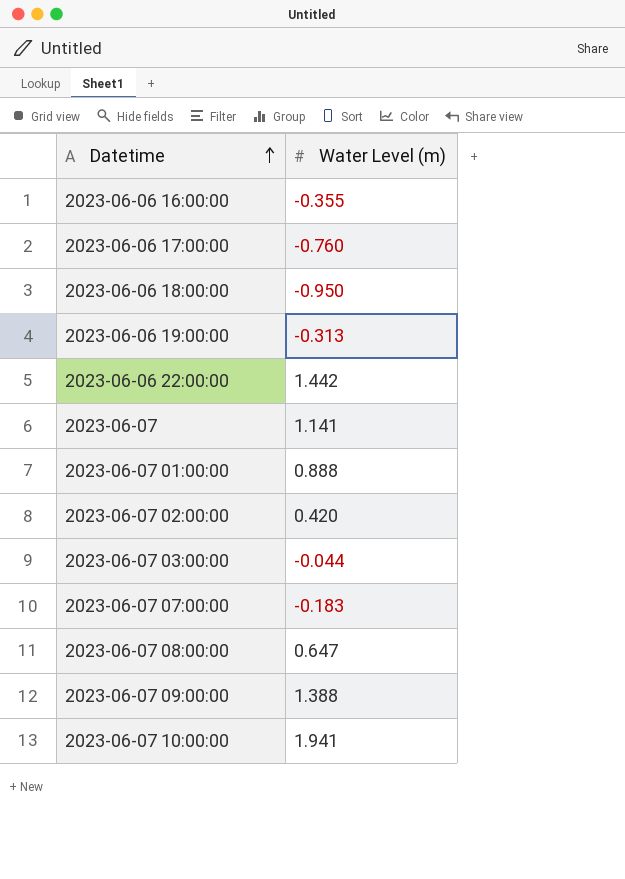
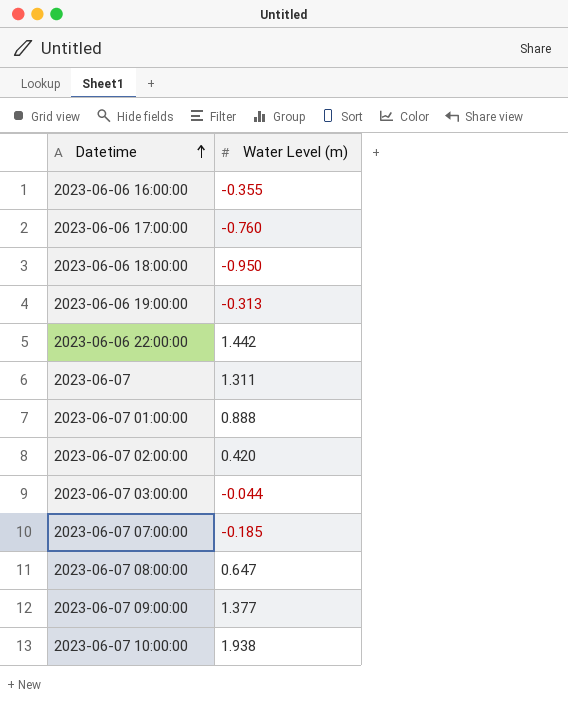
2023-06-07 | Water Level (m): 1.141 -> 1.311
2023-06-07 07:00:00 | Water Level (m): -0.183 -> -0.185
2023-06-07 09:00:00 | Water Level (m): 1.388 -> 1.377
2023-06-07 10:00:00 | Water Level (m): 1.941 -> 1.938

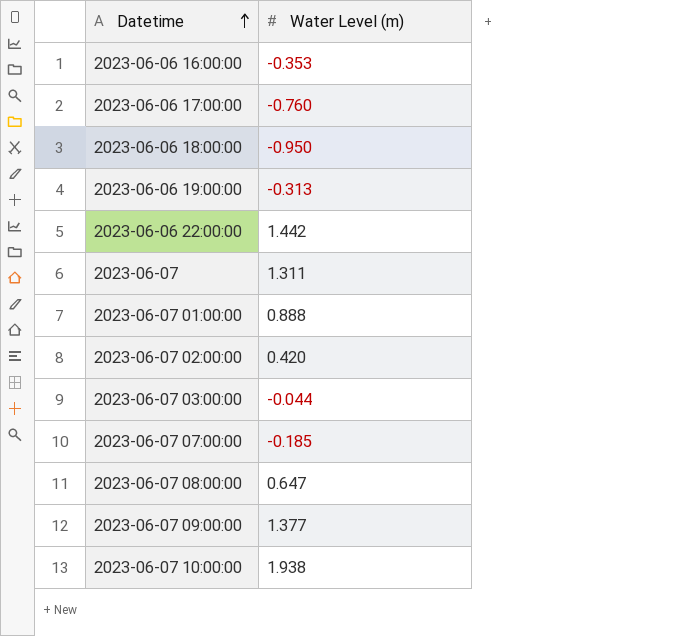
2023-06-06 16:00:00 | Water Level (m): -0.355 -> -0.353

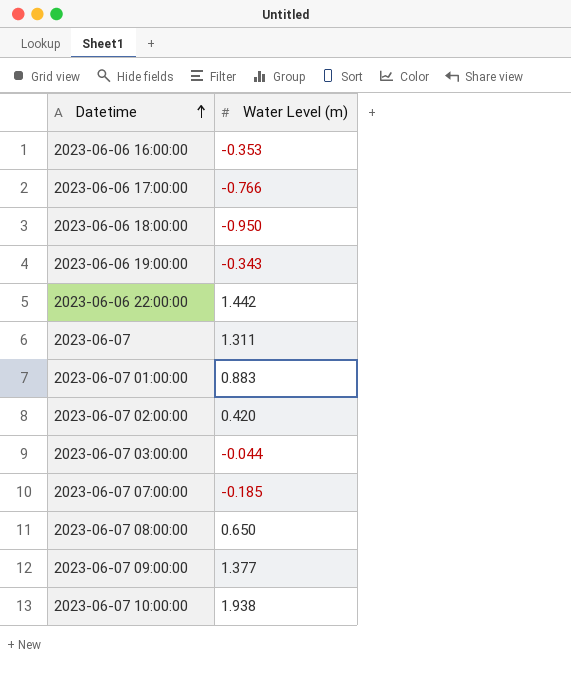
2023-06-06 17:00:00 | Water Level (m): -0.760 -> -0.766
2023-06-06 19:00:00 | Water Level (m): -0.313 -> -0.343
2023-06-07 01:00:00 | Water Level (m): 0.888 -> 0.883
2023-06-07 08:00:00 | Water Level (m): 0.647 -> 0.650

